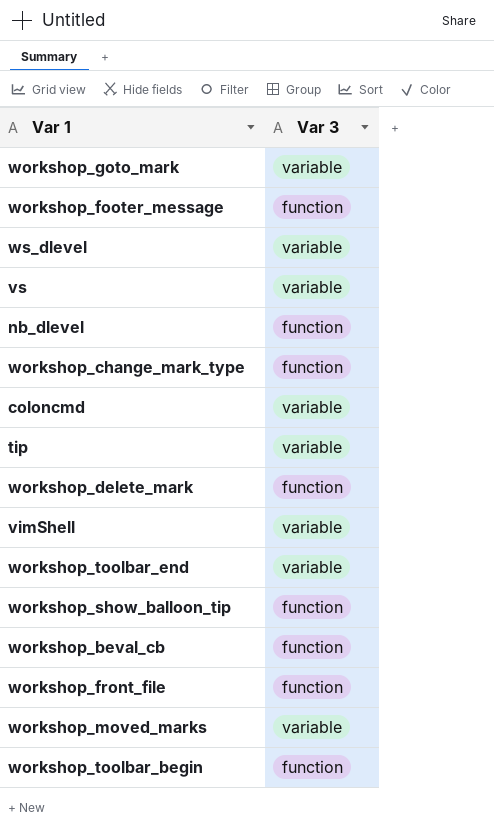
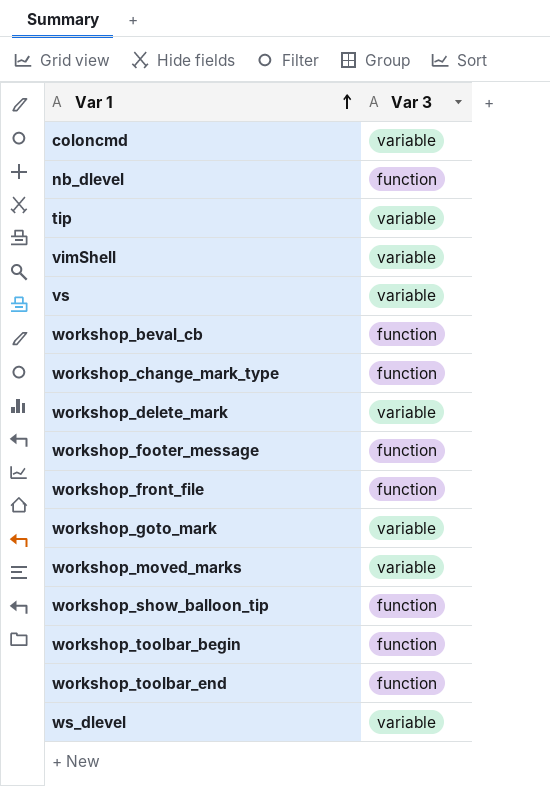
row order: none -> Var 1 ascending
workshop_delete_mark | Var 3: function -> variable
workshop_toolbar_end | Var 3: variable -> function

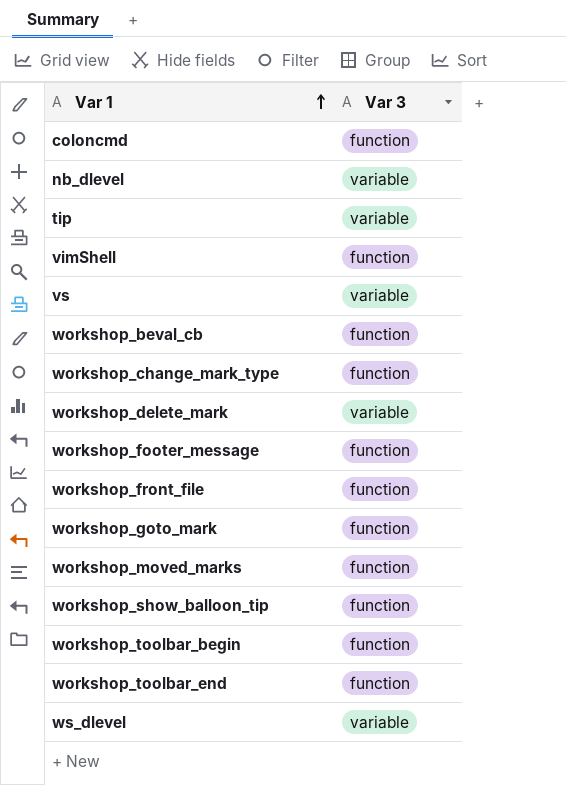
coloncmd | Var 3: variable -> function
nb_dlevel | Var 3: function -> variable
vimShell | Var 3: variable -> function
workshop_goto_mark | Var 3: variable -> function
workshop_moved_marks | Var 3: variable -> function

